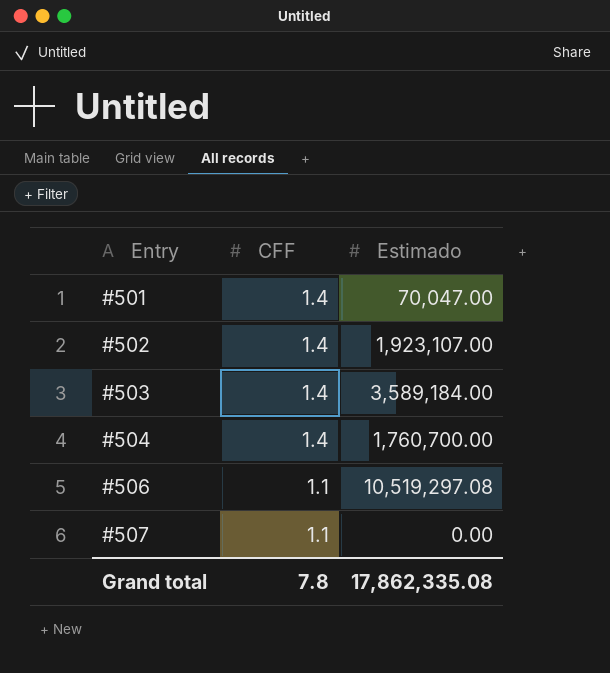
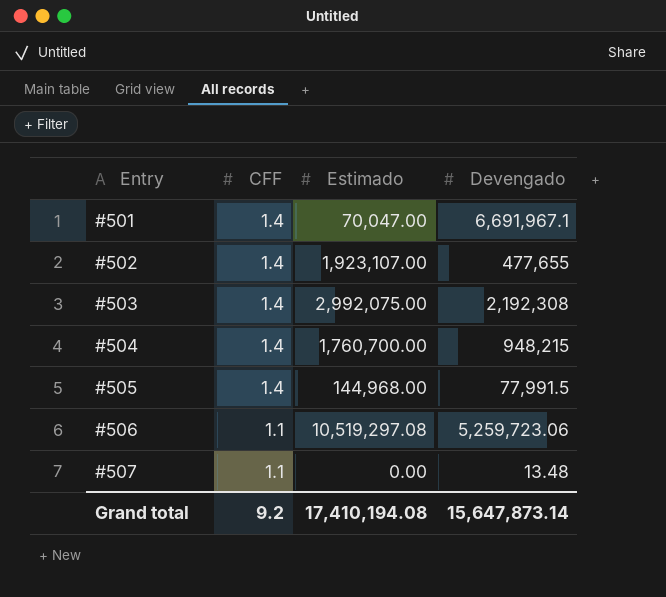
column Devengado | position: none -> 4
#503 | Estimado: 3,589,184.00 -> 2,992,075.00
row #505: none -> 1.4 | 144,968.00 | 77,991.5
Grand total | CFF: 7.8 -> 9.2
Grand total | Estimado: 17,862,335.08 -> 17,410,194.08

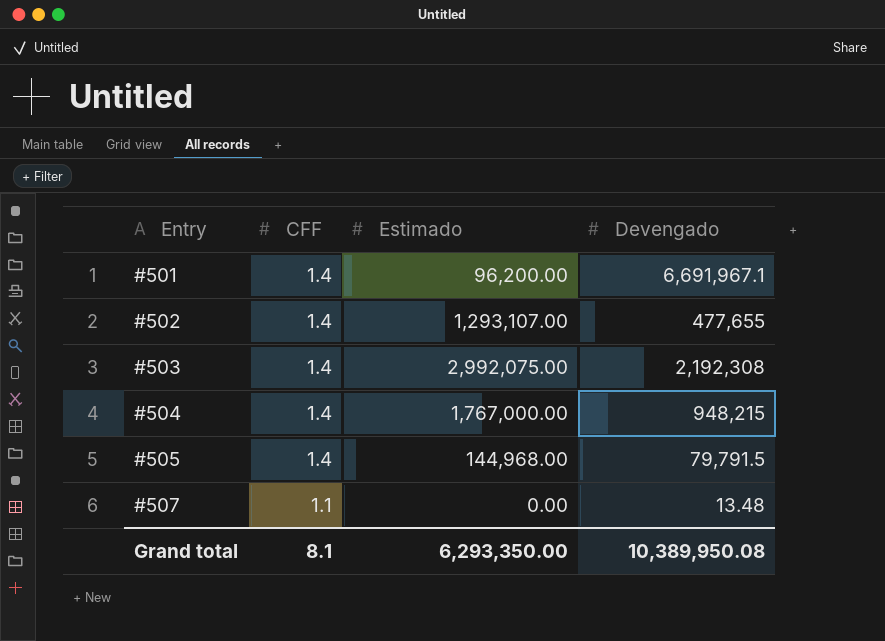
row #506: 1.1 | 10,519,297.08 | 5,259,723.06 -> none
#501 | Estimado: 70,047.00 -> 96,200.00
#502 | Estimado: 1,923,107.00 -> 1,293,107.00
#504 | Estimado: 1,760,700.00 -> 1,767,000.00
#505 | Devengado: 77,991.5 -> 79,791.5
Grand total | CFF: 9.2 -> 8.1
Grand total | Estimado: 17,410,194.08 -> 6,293,350.00
Grand total | Devengado: 15,647,873.14 -> 10,389,950.08

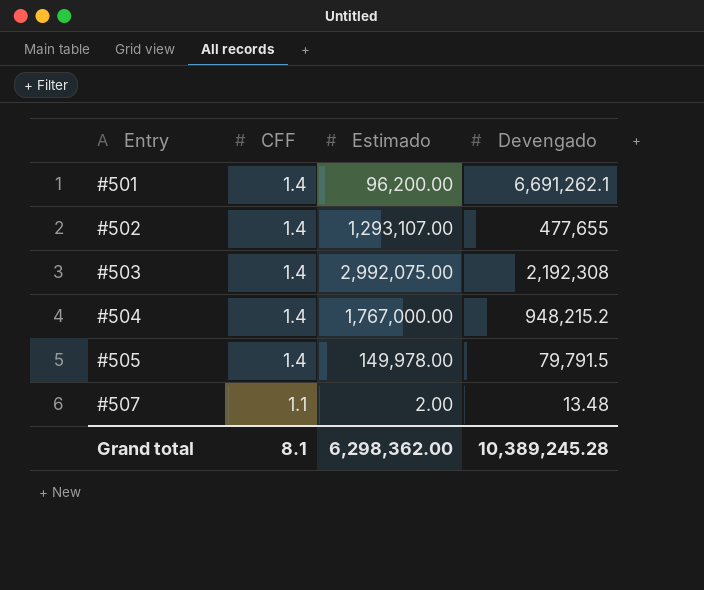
#501 | Devengado: 6,691,967.1 -> 6,691,262.1
#504 | Devengado: 948,215 -> 948,215.2
#505 | Estimado: 144,968.00 -> 149,978.00
#507 | Estimado: 0.00 -> 2.00
Grand total | Estimado: 6,293,350.00 -> 6,298,362.00
Grand total | Devengado: 10,389,950.08 -> 10,389,245.28

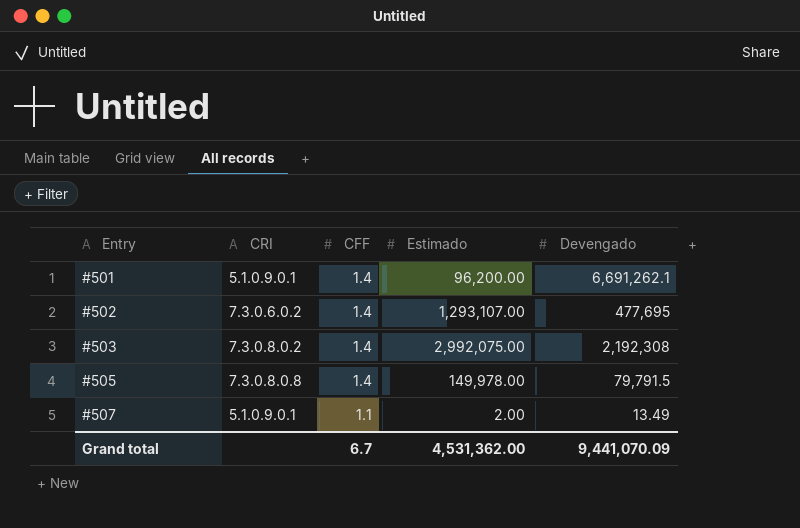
column CRI | position: none -> 2
row #504: 1.4 | 1,767,000.00 | 948,215.2 -> none
#502 | Devengado: 477,655 -> 477,695
#507 | Devengado: 13.48 -> 13.49
Grand total | CFF: 8.1 -> 6.7
Grand total | Estimado: 6,298,362.00 -> 4,531,362.00
Grand total | Devengado: 10,389,245.28 -> 9,441,070.09

